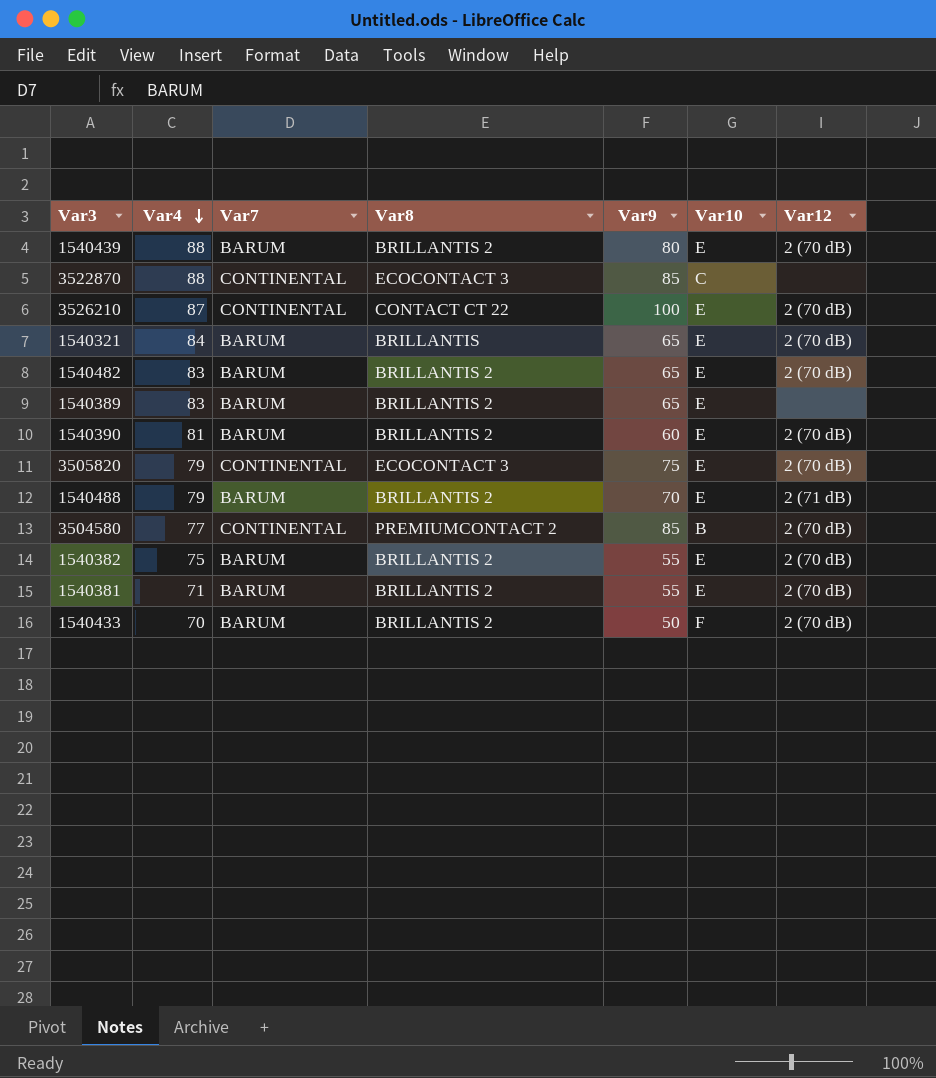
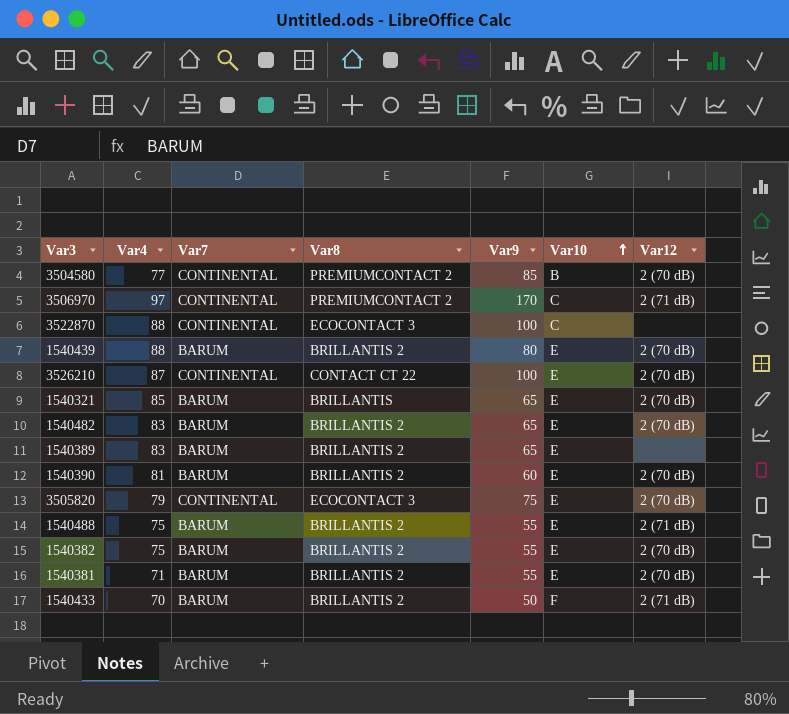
row order: Var4 descending -> Var10 ascending
row 3506970: none -> 97 | CONTINENTAL | PREMIUMCONTACT 2 | 170 | C | 2 (71 dB)
3522870 | Var9: 85 -> 100
1540321 | Var4: 84 -> 85
1540488 | Var4: 79 -> 75
1540488 | Var9: 70 -> 55
1540433 | Var12: 2 (70 dB) -> 2 (71 dB)

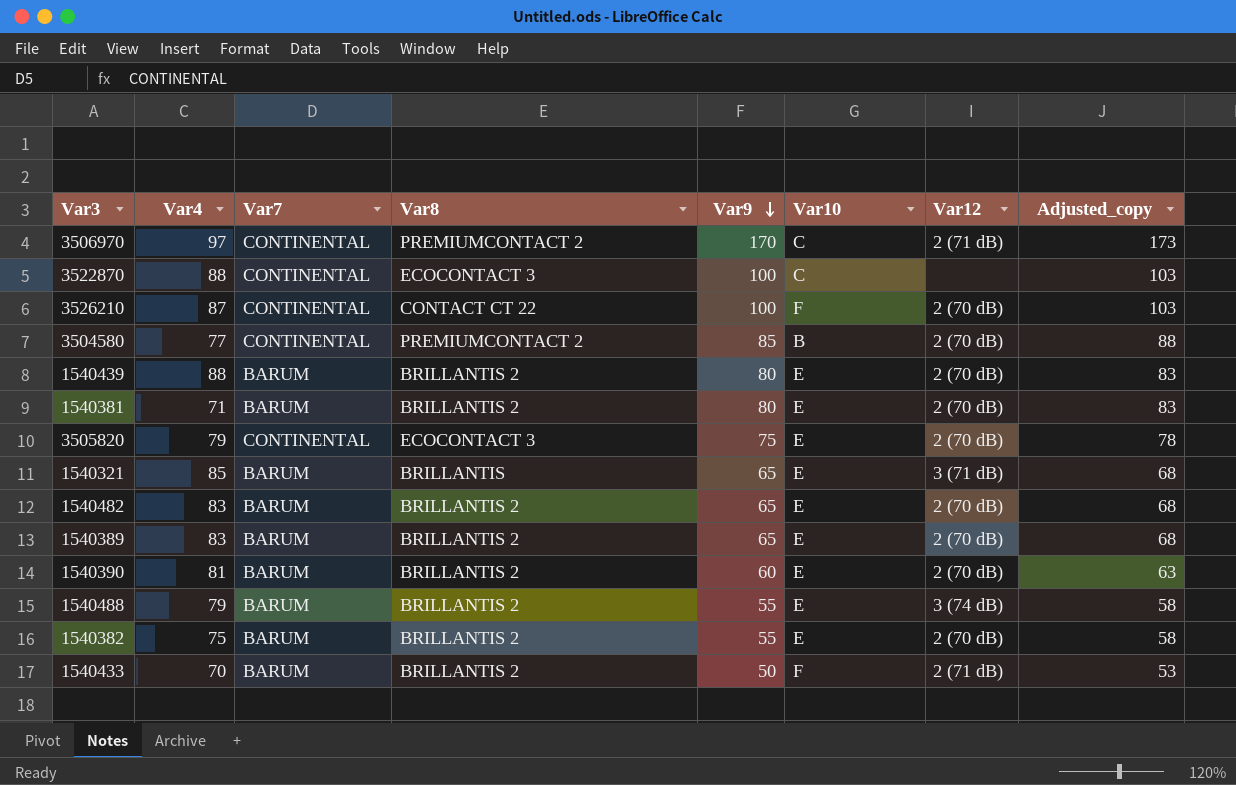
row order: Var10 ascending -> Var9 descending
column Adjusted_copy | formula: none -> [Var9] + 3
3526210 | Var10: E -> F
1540381 | Var9: 55 -> 80
1540321 | Var12: 2 (70 dB) -> 3 (71 dB)
1540389 | Var12: none -> 2 (70 dB)
1540488 | Var4: 75 -> 79
1540488 | Var12: 2 (71 dB) -> 3 (74 dB)

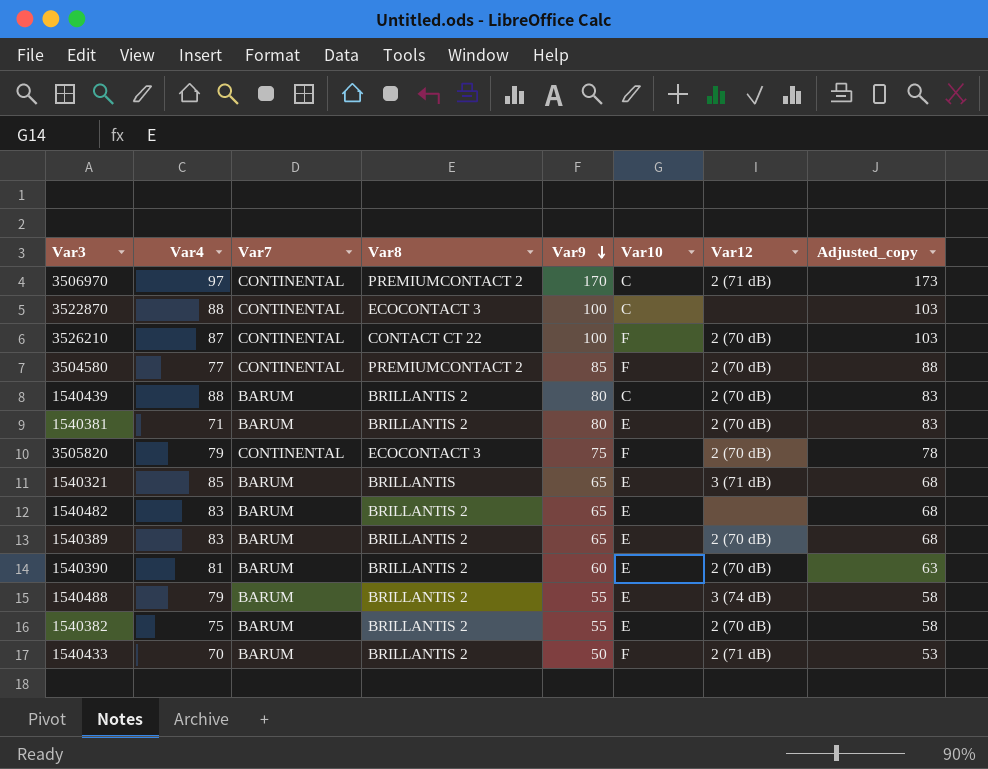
3504580 | Var10: B -> F
1540439 | Var10: E -> C
3505820 | Var10: E -> F
1540482 | Var12: 2 (70 dB) -> none

